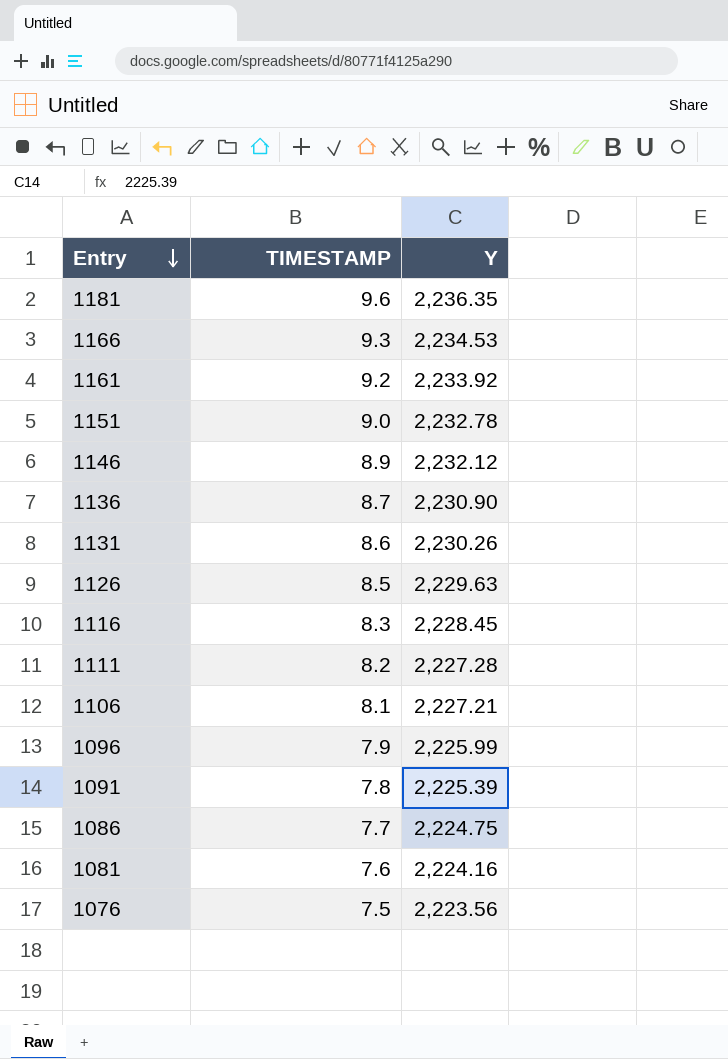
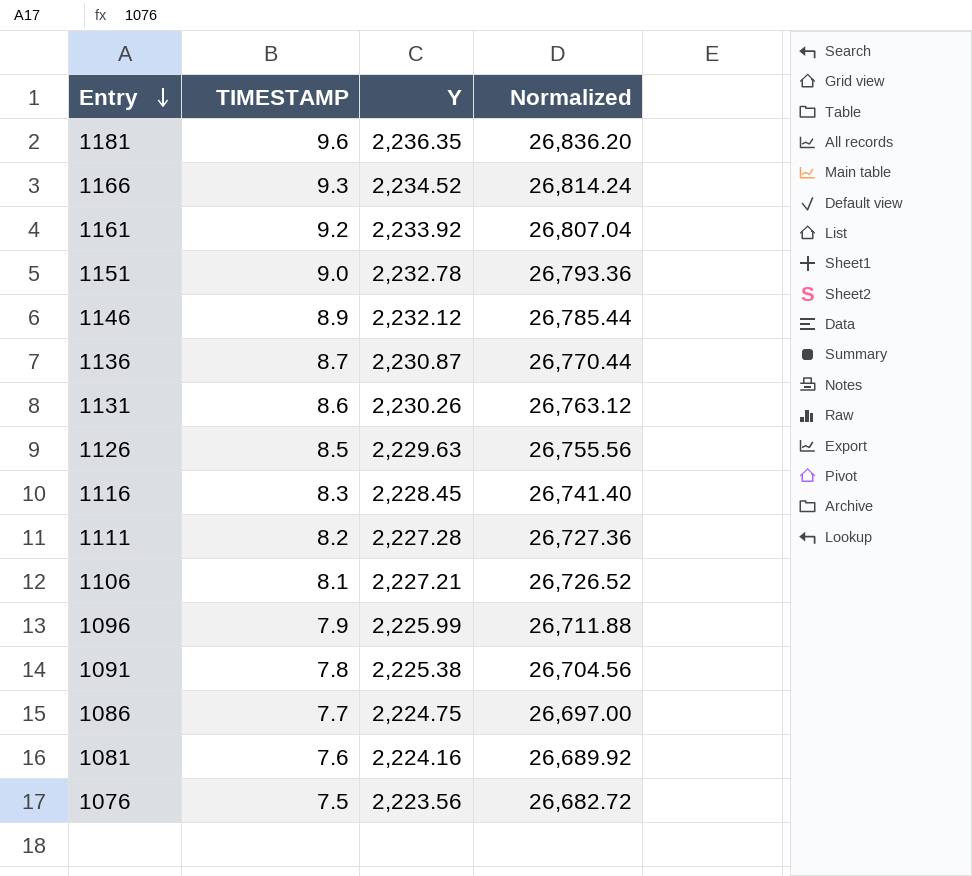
column Normalized | formula: none -> [Y] * 12
1166 | Y: 2,234.53 -> 2,234.52
1136 | Y: 2,230.90 -> 2,230.87
1091 | Y: 2,225.39 -> 2,225.38

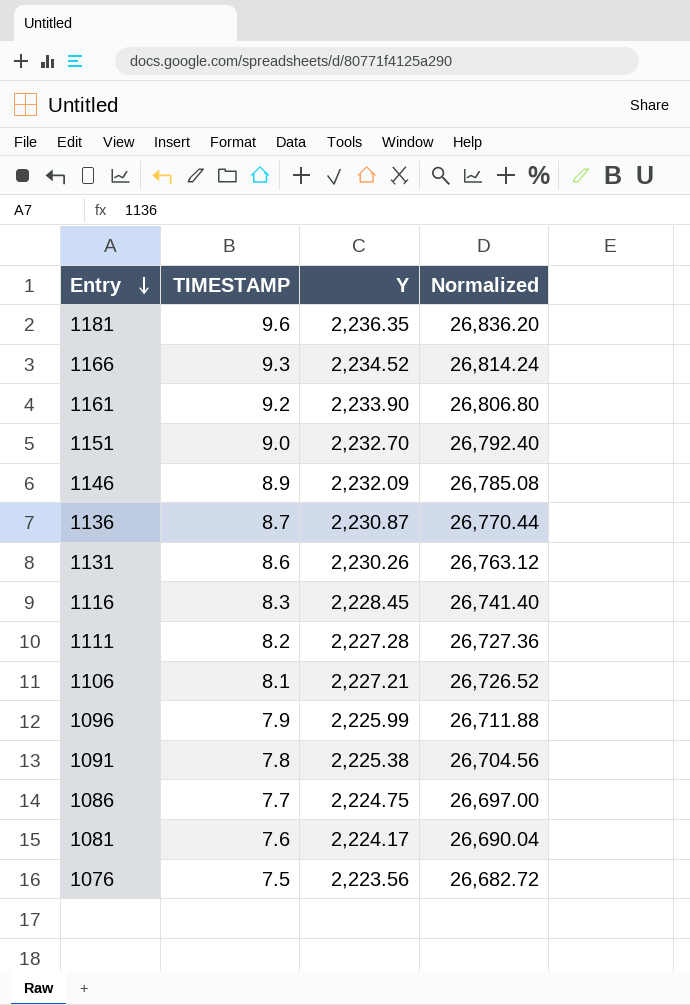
row 1126: 8.5 | 2,229.63 | 26,755.56 -> none
1161 | Y: 2,233.92 -> 2,233.90
1161 | Normalized: 26,807.04 -> 26,806.80
1151 | Y: 2,232.78 -> 2,232.70
1151 | Normalized: 26,793.36 -> 26,792.40
1146 | Y: 2,232.12 -> 2,232.09
1146 | Normalized: 26,785.44 -> 26,785.08
1081 | Y: 2,224.16 -> 2,224.17
1081 | Normalized: 26,689.92 -> 26,690.04

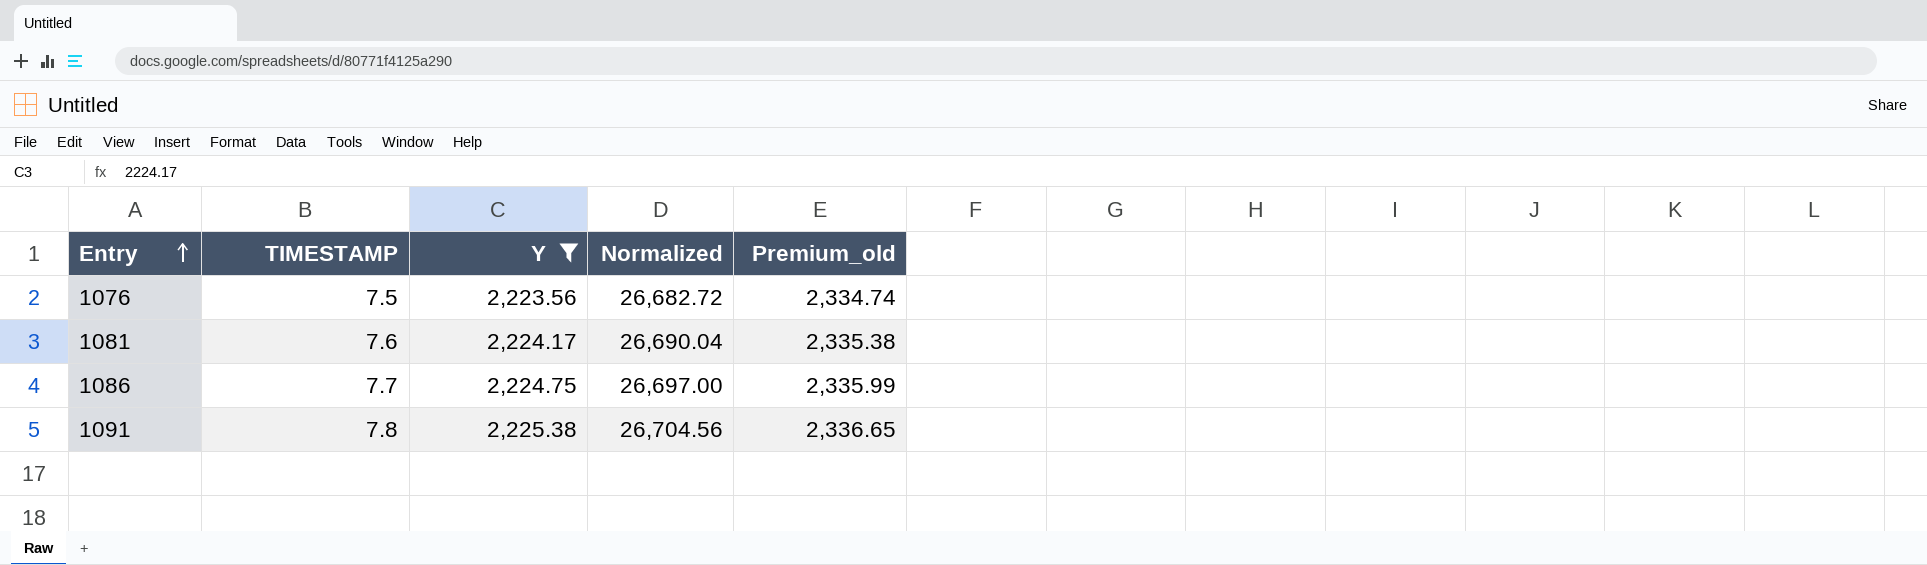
filter: none -> Y <= 2,225.38
row order: Entry descending -> Entry ascending
column Premium_old | formula: none -> [Y] * 1.05

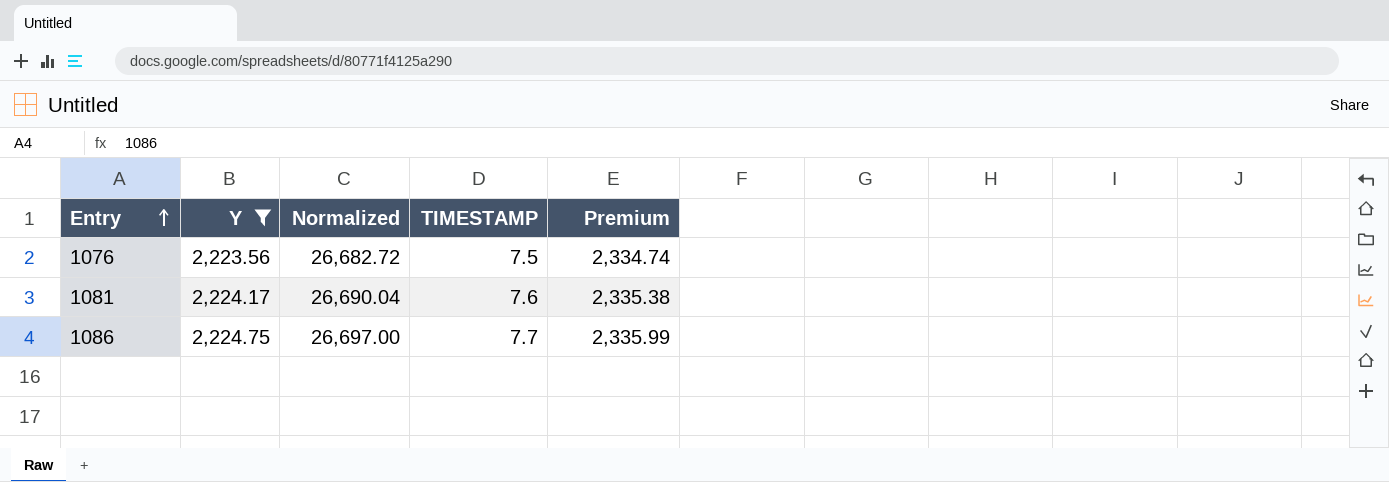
column TIMESTAMP | position: 2 -> 4
column name: Premium_old -> Premium
row 1091: 7.8 | 2,225.38 | 26,704.56 | 2,336.65 -> none

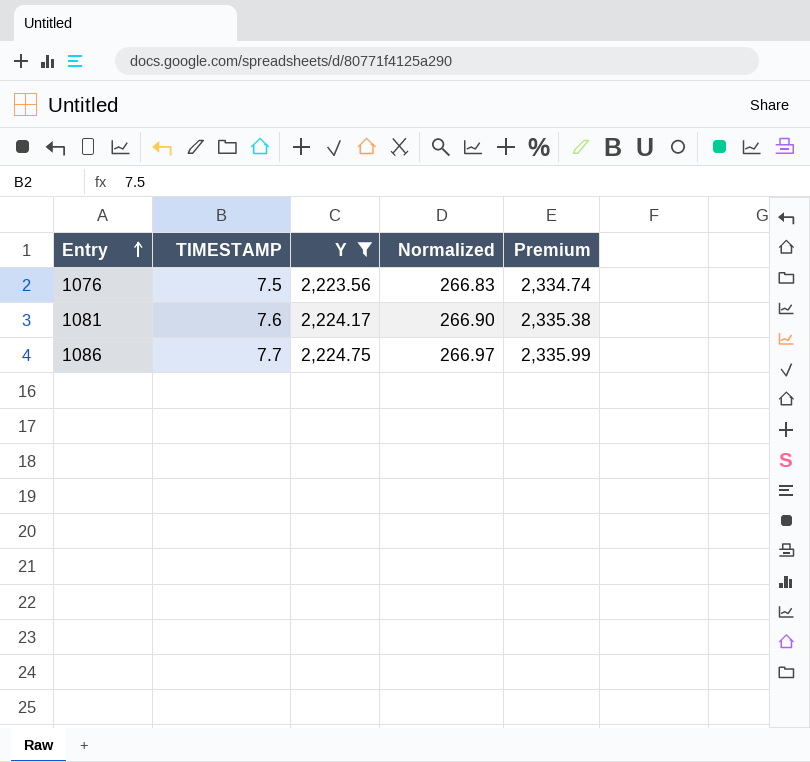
column TIMESTAMP | position: 4 -> 2
column Normalized | formula: [Y] * 12 -> [Y] * 0.12

